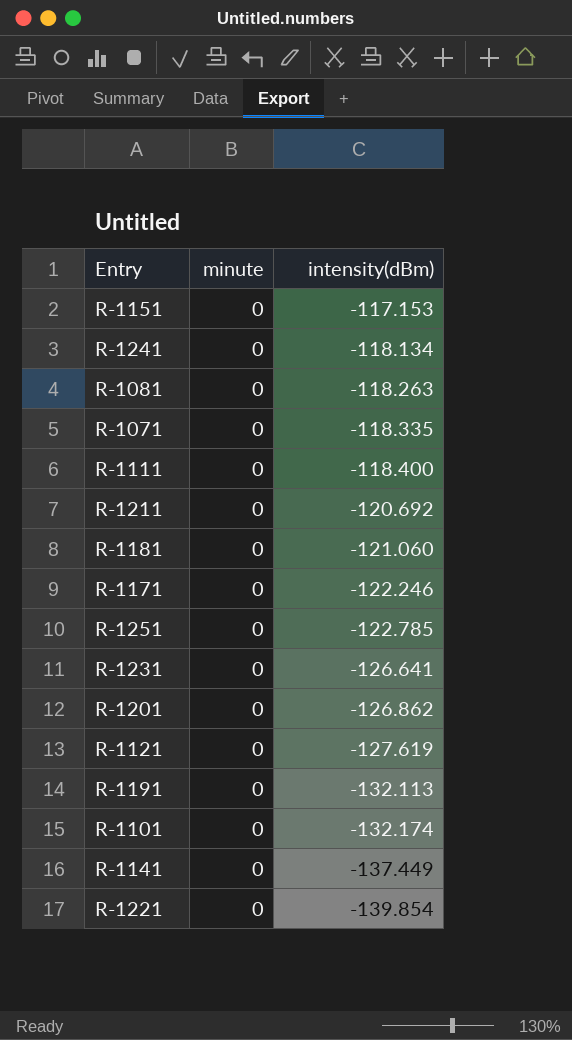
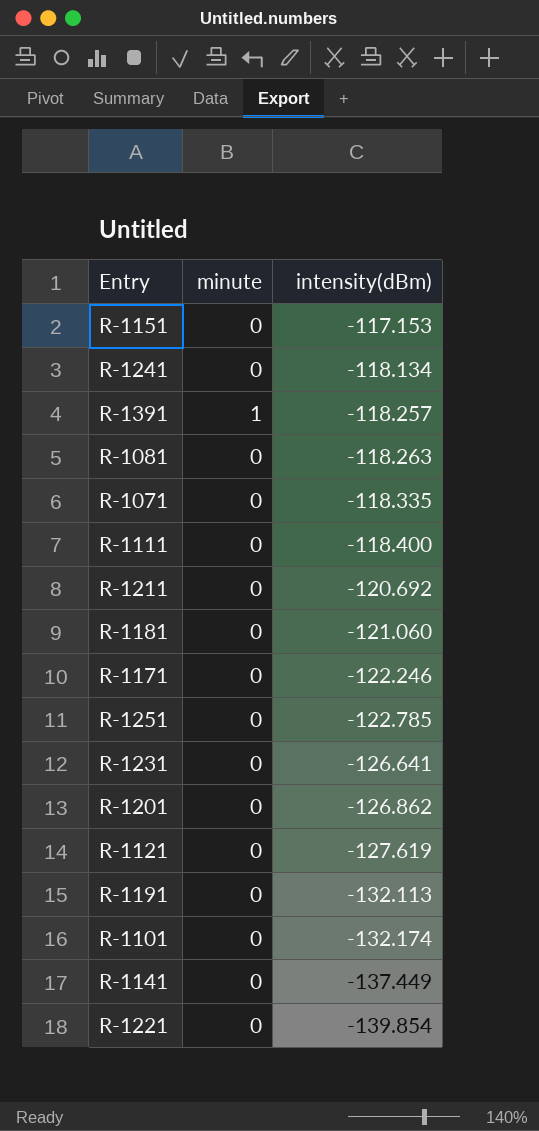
row R-1391: none -> 1 | -118.257

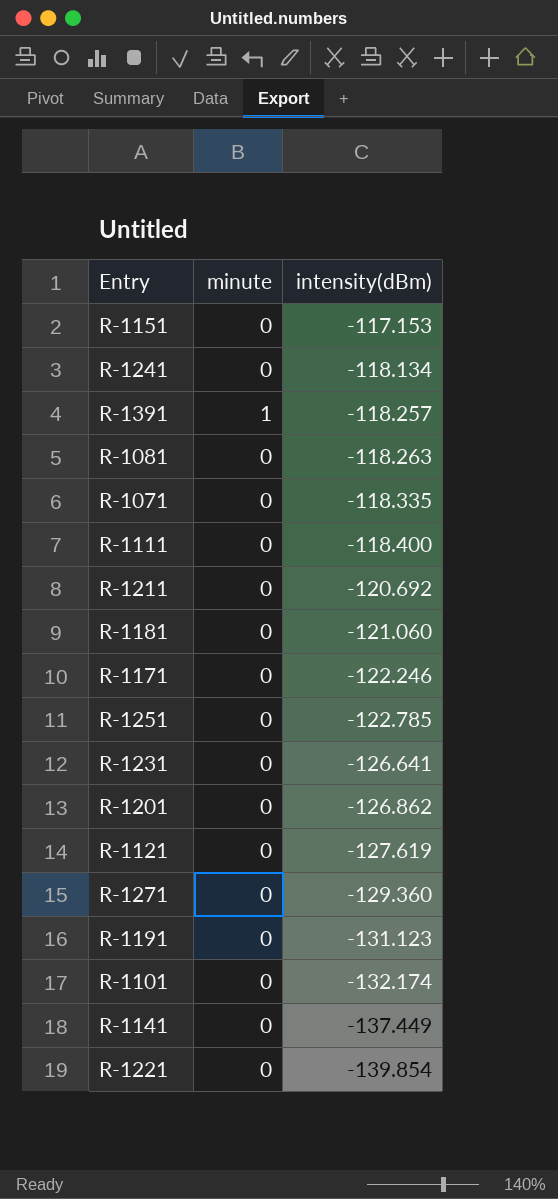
row R-1271: none -> 0 | -129.360
R-1191 | intensity(dBm): -132.113 -> -131.123

